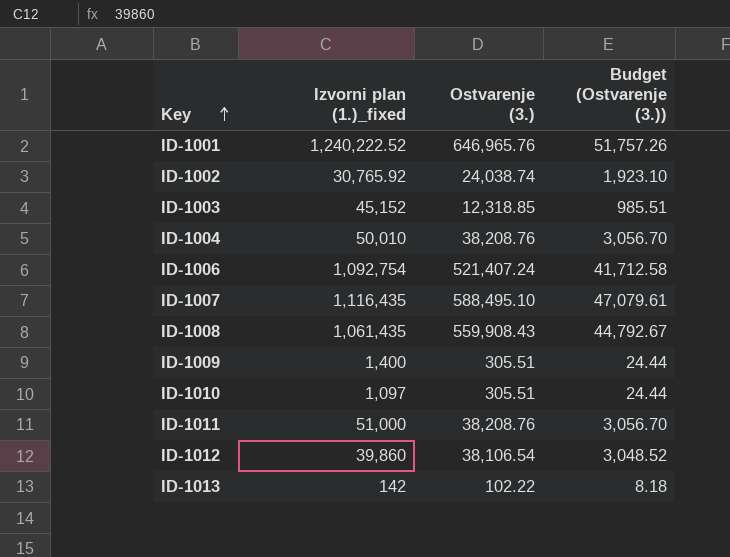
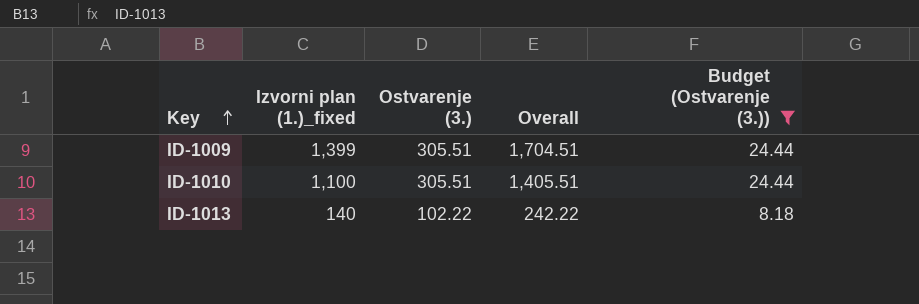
filter: none -> Budget (Ostvarenje (3.)) <= 24.44
column Overall | formula: none -> [Izvorni plan (1.)_fixed] + [Ostvarenje (3.)]
ID-1009 | Izvorni plan (1.)_fixed: 1,400 -> 1,399
ID-1010 | Izvorni plan (1.)_fixed: 1,097 -> 1,100
ID-1013 | Izvorni plan (1.)_fixed: 142 -> 140

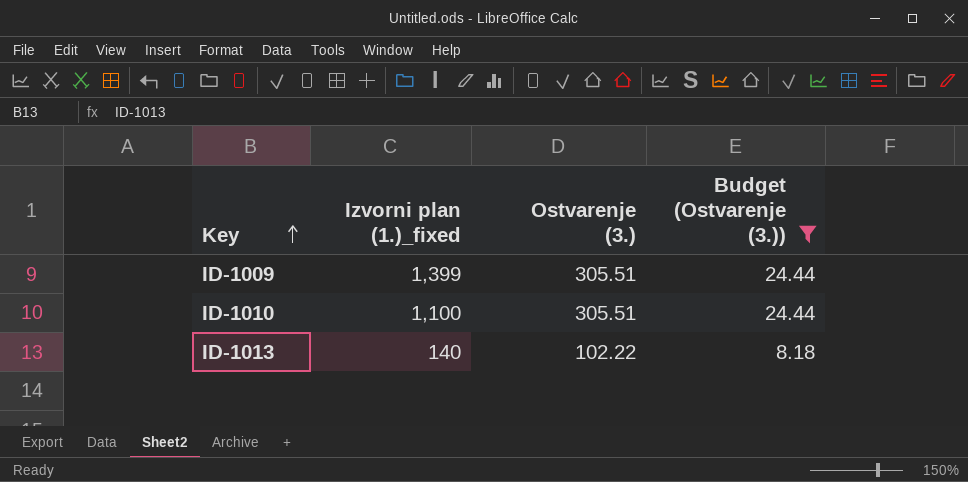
column Overall | formula: [Izvorni plan (1.)_fixed] + [Ostvarenje (3.)] -> none

